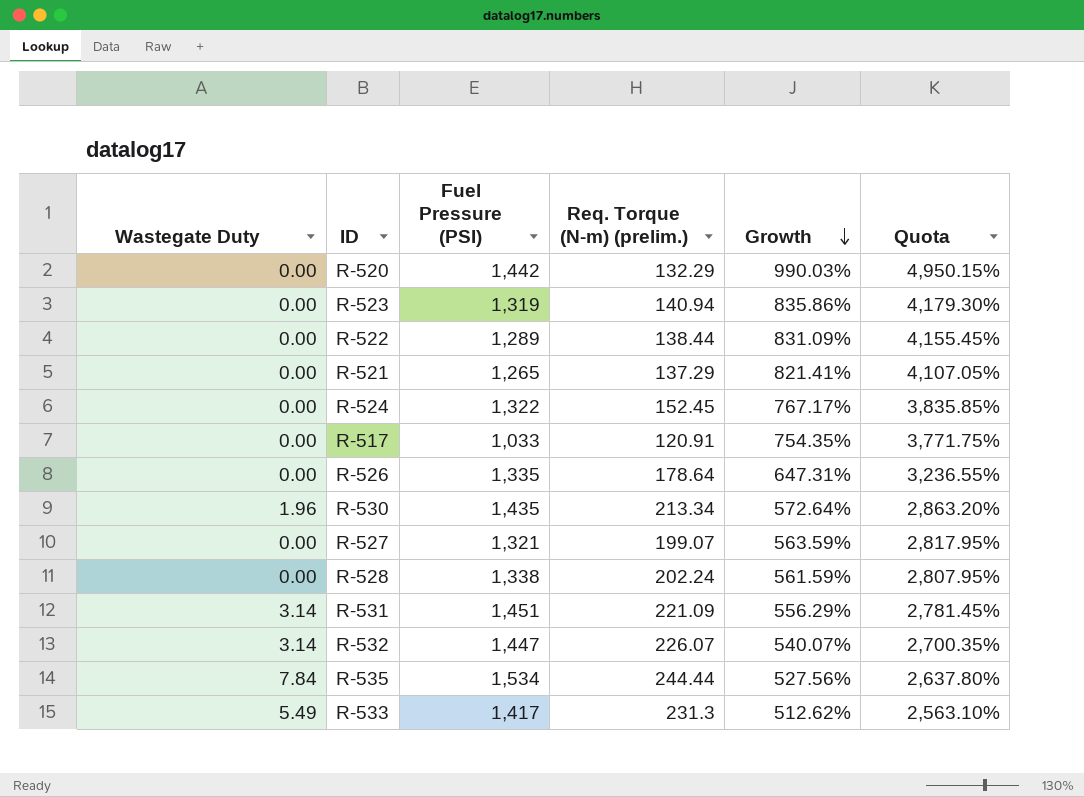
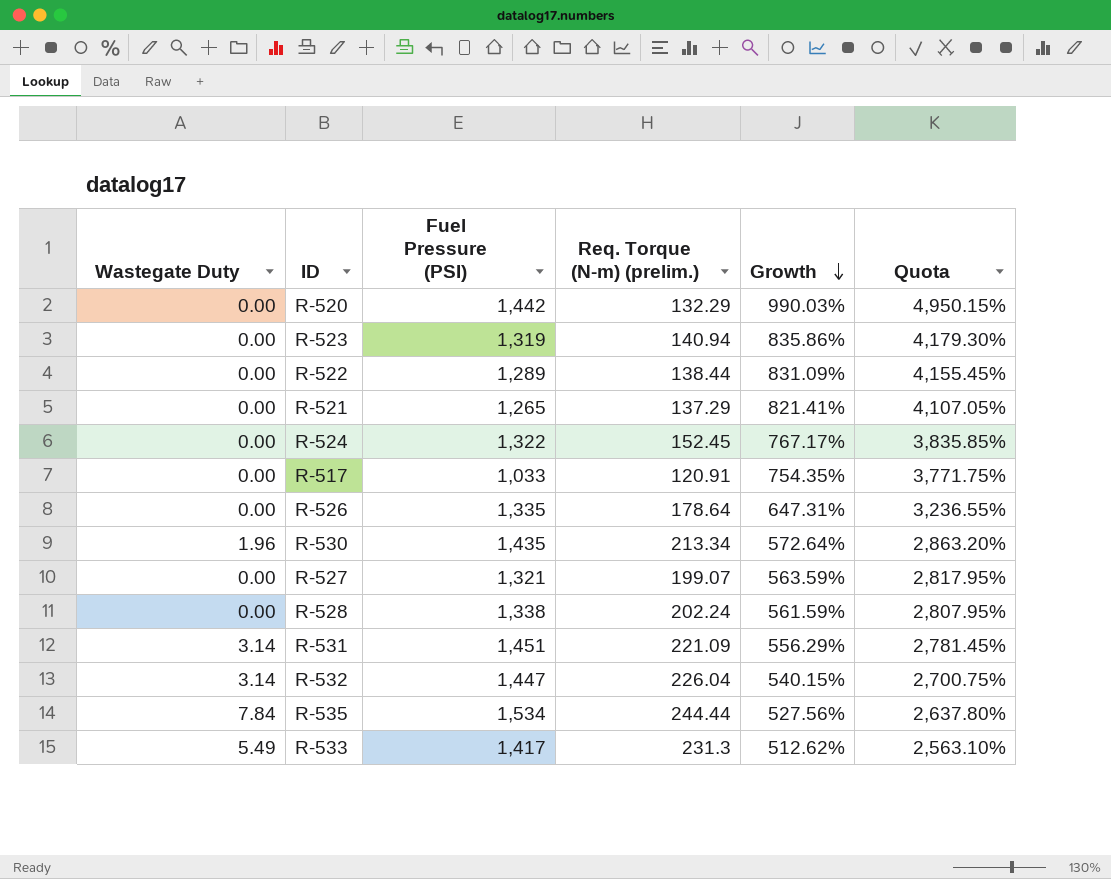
R-532 | Req. Torque (N-m) (prelim.): 226.07 -> 226.04
R-532 | Growth: 540.07% -> 540.15%
R-532 | Quota: 2,700.35% -> 2,700.75%

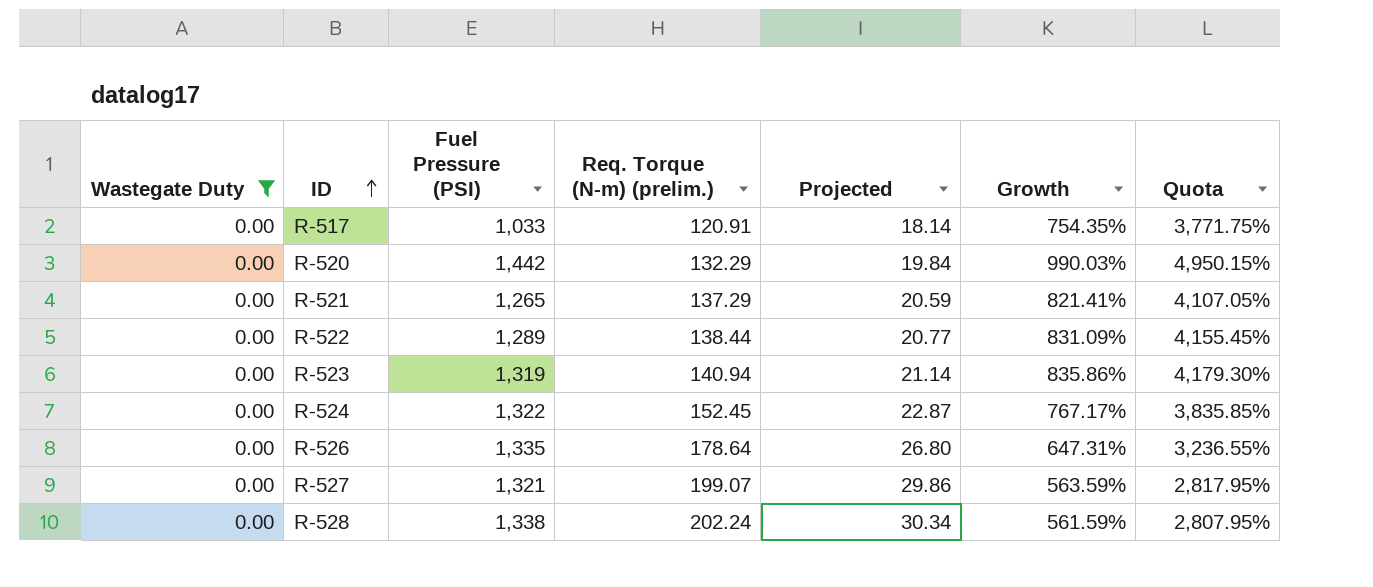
filter: none -> Wastegate Duty = 0.00
row order: Growth descending -> ID ascending
column Projected | formula: none -> [Req. Torque (N-m) (prelim.)] * 0.15

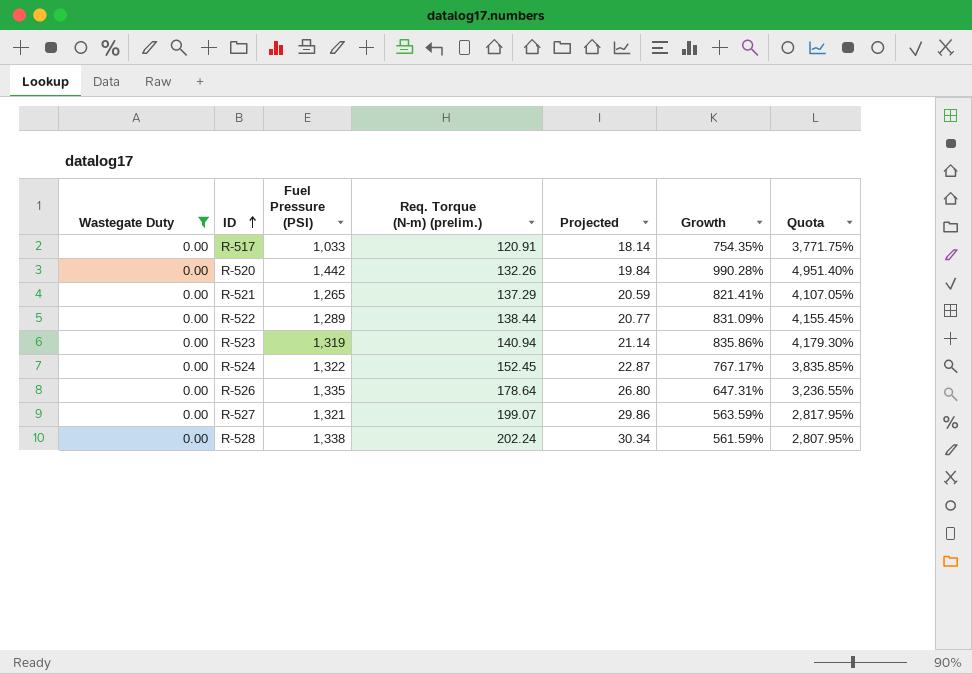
R-520 | Req. Torque (N-m) (prelim.): 132.29 -> 132.26
R-520 | Growth: 990.03% -> 990.28%
R-520 | Quota: 4,950.15% -> 4,951.40%

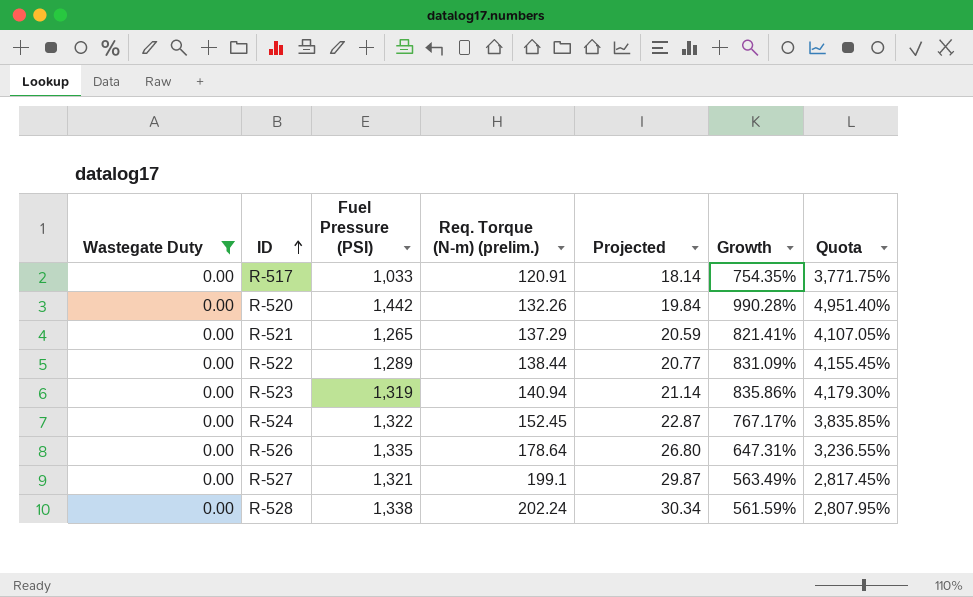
R-527 | Req. Torque (N-m) (prelim.): 199.07 -> 199.1
R-527 | Projected: 29.86 -> 29.87
R-527 | Growth: 563.59% -> 563.49%
R-527 | Quota: 2,817.95% -> 2,817.45%

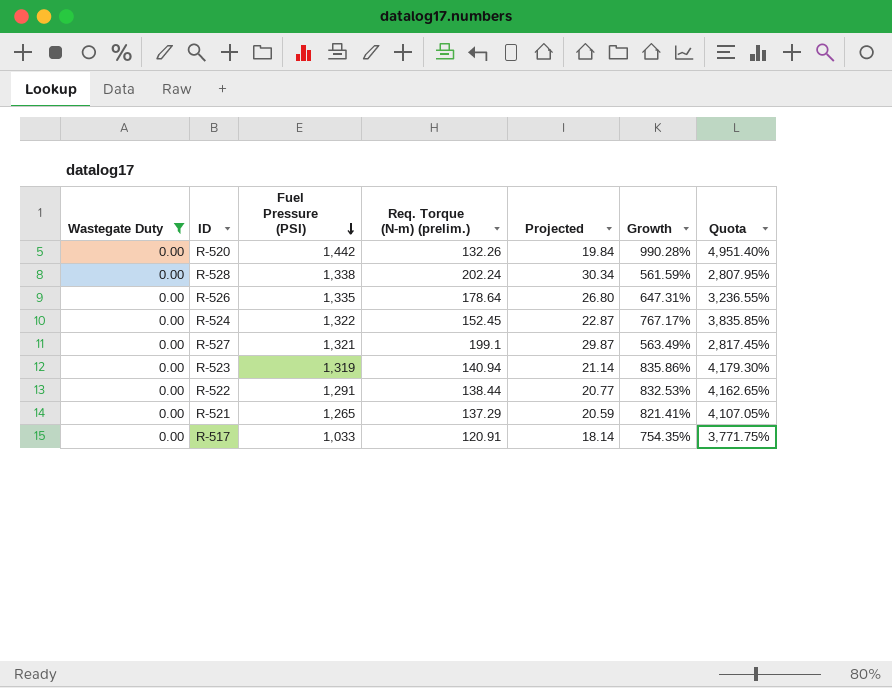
row order: ID ascending -> Fuel Pressure (PSI) descending
R-522 | Fuel Pressure (PSI): 1,289 -> 1,291
R-522 | Growth: 831.09% -> 832.53%
R-522 | Quota: 4,155.45% -> 4,162.65%

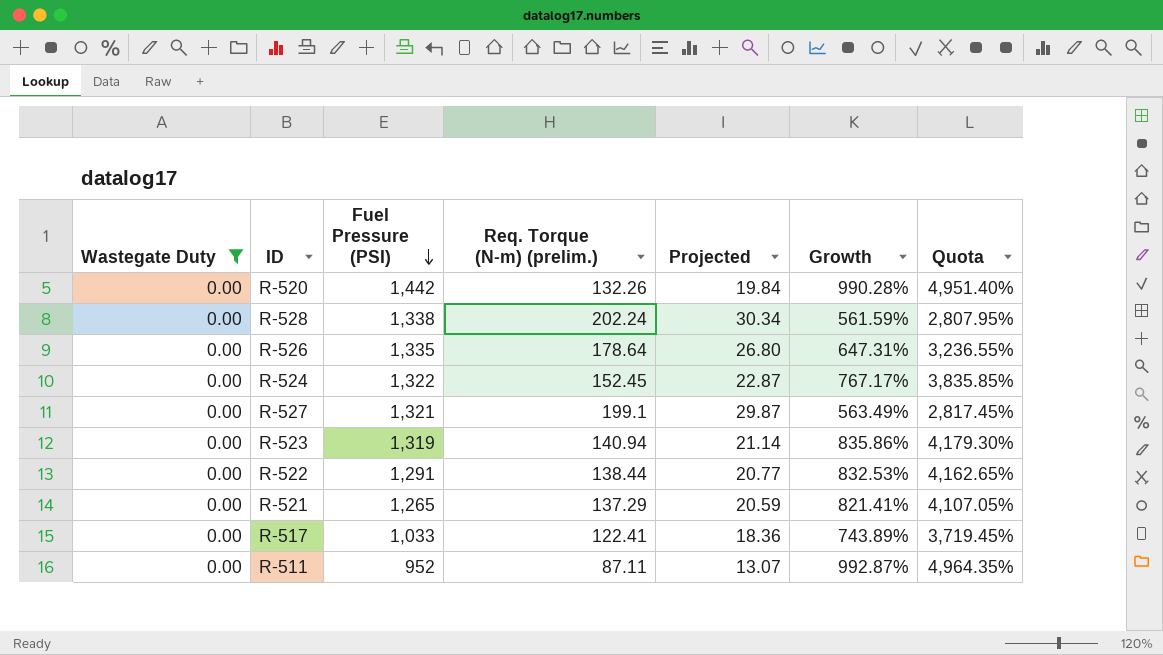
R-517 | Req. Torque (N-m) (prelim.): 120.91 -> 122.41
R-517 | Projected: 18.14 -> 18.36
R-517 | Growth: 754.35% -> 743.89%
R-517 | Quota: 3,771.75% -> 3,719.45%
row R-511: none -> 0.00 | 952 | 87.11 | 13.07 | 992.87% | 4,964.35%

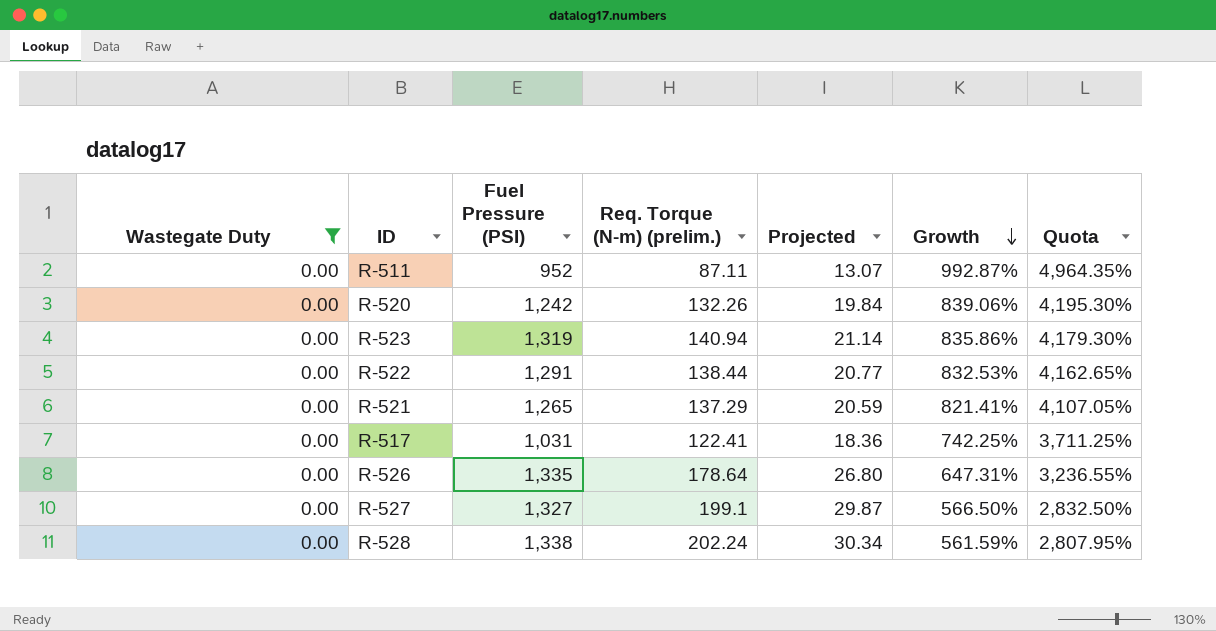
row order: Fuel Pressure (PSI) descending -> Growth descending
row R-524: 0.00 | 1,322 | 152.45 | 22.87 | 767.17% | 3,835.85% -> none
R-520 | Fuel Pressure (PSI): 1,442 -> 1,242
R-520 | Growth: 990.28% -> 839.06%
R-520 | Quota: 4,951.40% -> 4,195.30%
R-517 | Fuel Pressure (PSI): 1,033 -> 1,031
R-517 | Growth: 743.89% -> 742.25%
R-517 | Quota: 3,719.45% -> 3,711.25%
R-527 | Fuel Pressure (PSI): 1,321 -> 1,327
R-527 | Growth: 563.49% -> 566.50%
R-527 | Quota: 2,817.45% -> 2,832.50%

